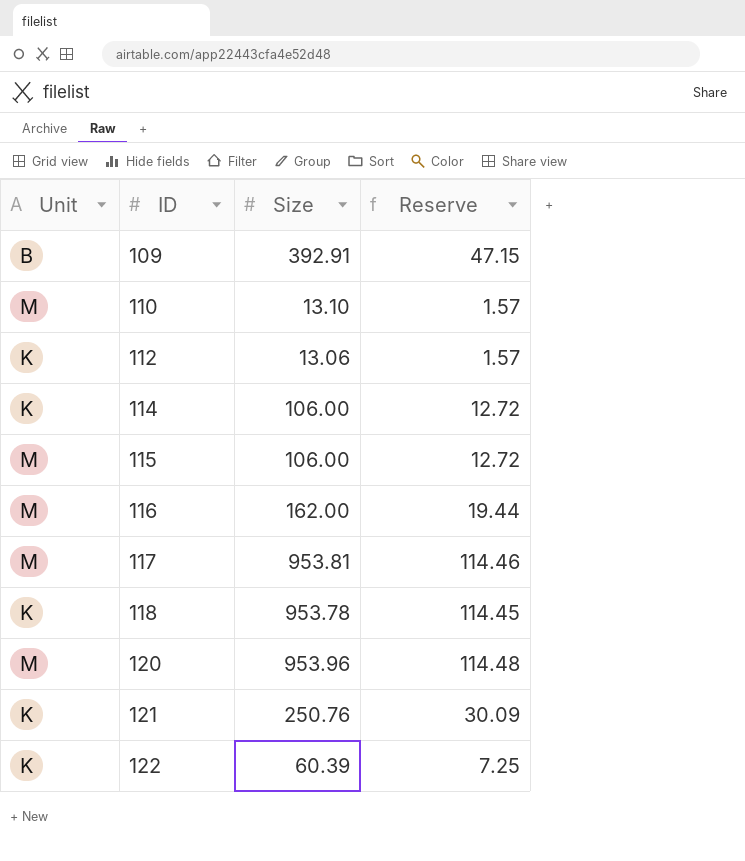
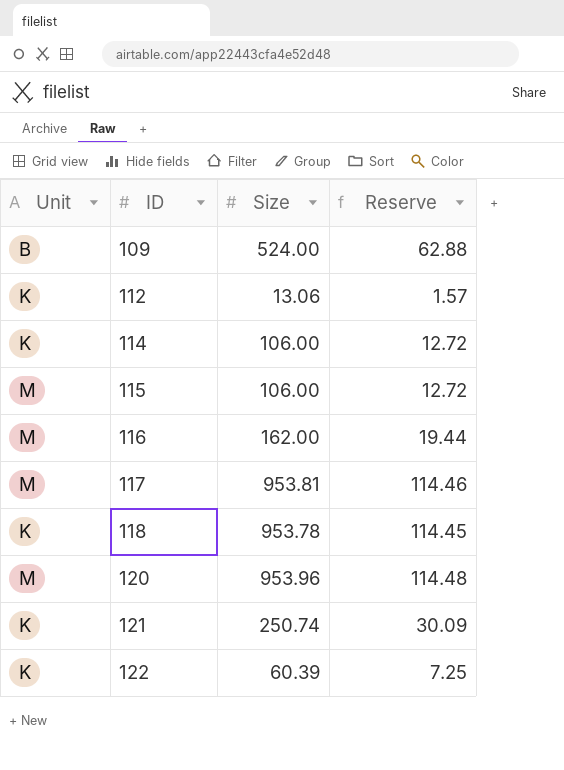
row 110: M | 13.10 | 1.57 -> none
109 | Size: 392.91 -> 524.00
109 | Reserve: 47.15 -> 62.88
121 | Size: 250.76 -> 250.74

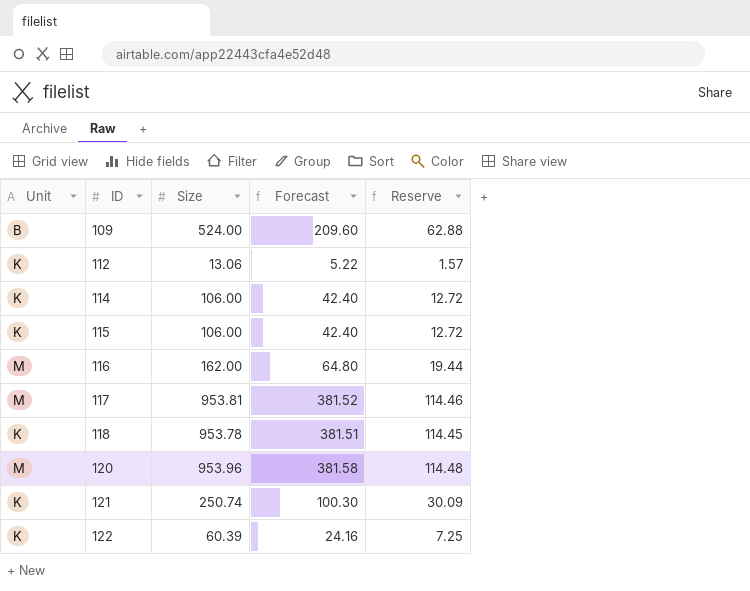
column Forecast | formula: none -> [Size] * 0.4
115 | Unit: M -> K

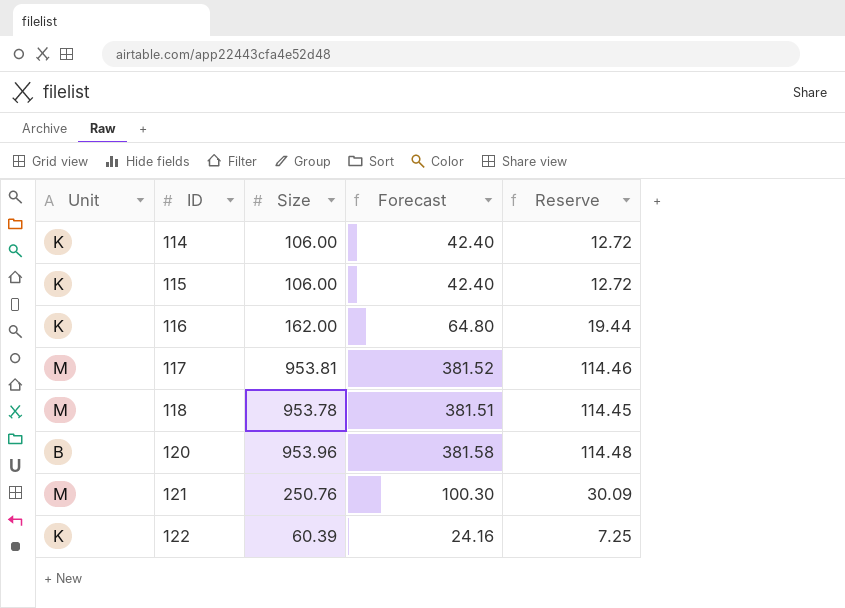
row 109: B | 524.00 | 209.60 | 62.88 -> none
row 112: K | 13.06 | 5.22 | 1.57 -> none
116 | Unit: M -> K
118 | Unit: K -> M
120 | Unit: M -> B
121 | Unit: K -> M
121 | Size: 250.74 -> 250.76

